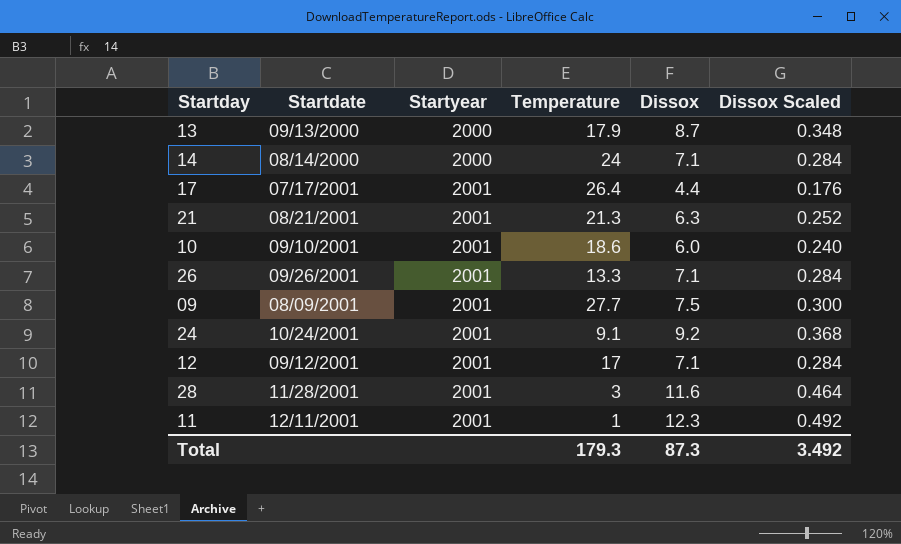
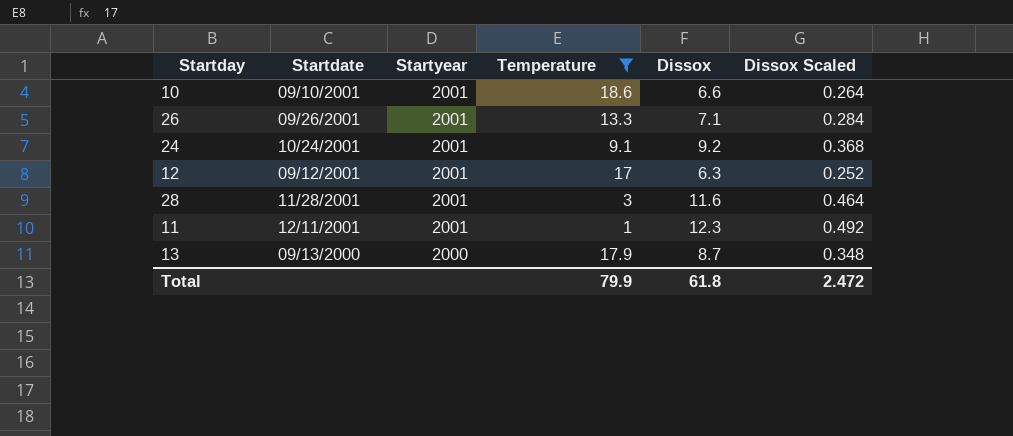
filter: none -> Temperature <= 18.6
row order: Startyear ascending -> Startyear descending
10 | Dissox: 6.0 -> 6.6
10 | Dissox Scaled: 0.240 -> 0.264
12 | Dissox: 7.1 -> 6.3
12 | Dissox Scaled: 0.284 -> 0.252
Total | Temperature: 179.3 -> 79.9
Total | Dissox: 87.3 -> 61.8
Total | Dissox Scaled: 3.492 -> 2.472

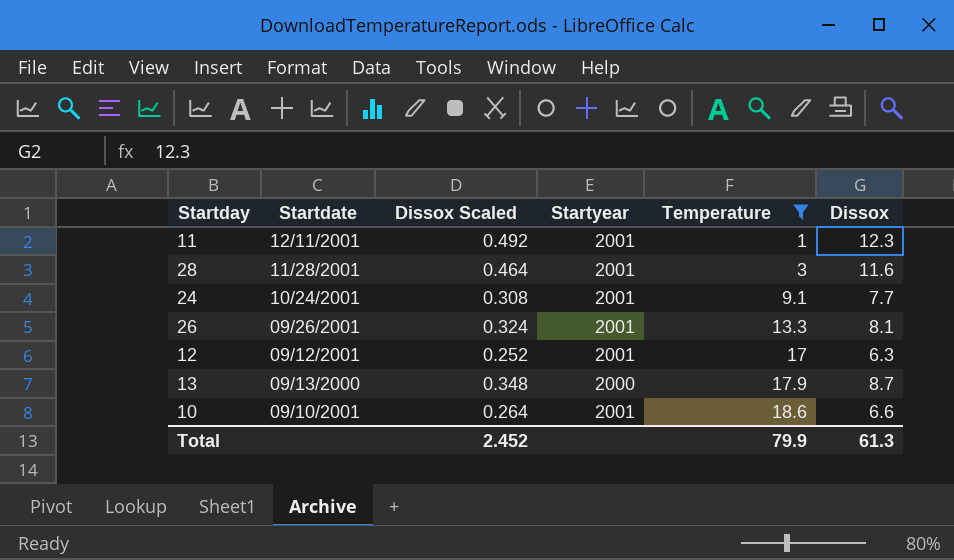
row order: Startyear descending -> Temperature ascending
column Dissox Scaled | position: 6 -> 3
24 | Dissox Scaled: 0.368 -> 0.308
24 | Dissox: 9.2 -> 7.7
26 | Dissox Scaled: 0.284 -> 0.324
26 | Dissox: 7.1 -> 8.1
Total | Dissox Scaled: 2.472 -> 2.452
Total | Dissox: 61.8 -> 61.3

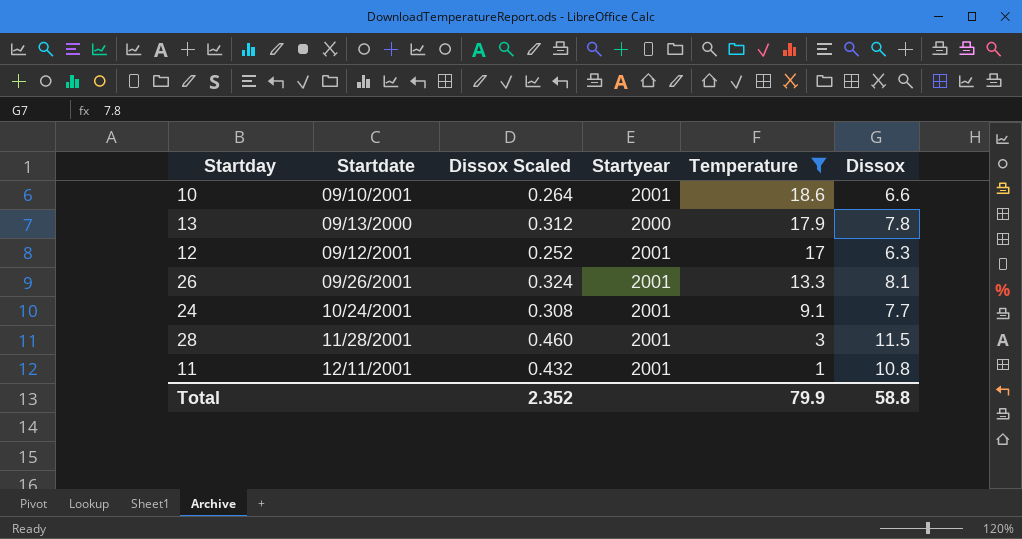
row order: Temperature ascending -> Temperature descending
13 | Dissox Scaled: 0.348 -> 0.312
13 | Dissox: 8.7 -> 7.8
28 | Dissox Scaled: 0.464 -> 0.460
28 | Dissox: 11.6 -> 11.5
11 | Dissox Scaled: 0.492 -> 0.432
11 | Dissox: 12.3 -> 10.8
Total | Dissox Scaled: 2.452 -> 2.352
Total | Dissox: 61.3 -> 58.8

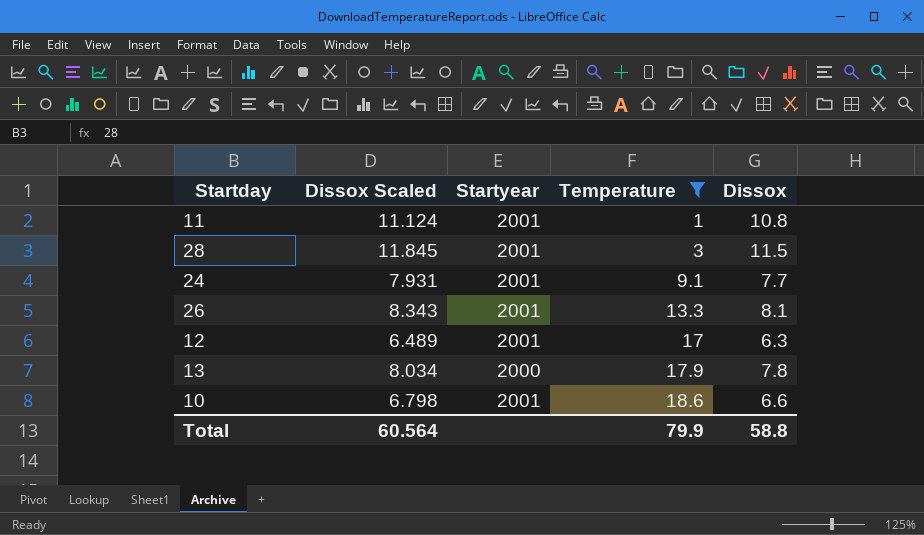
row order: Temperature descending -> Temperature ascending
column Startdate | position: 2 -> none
column Dissox Scaled | formula: [Dissox] * 0.04 -> [Dissox] * 1.03
Total | Dissox Scaled: 2.352 -> 60.564

